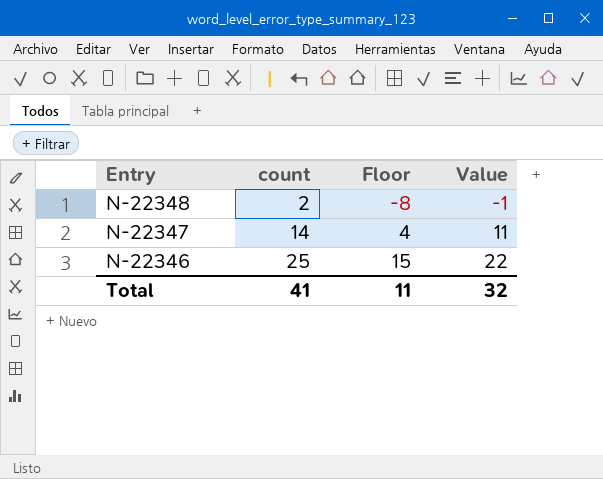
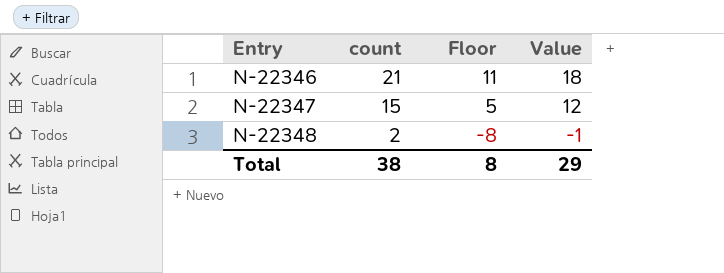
row order: Entry descending -> Entry ascending
N-22346 | count: 25 -> 21
N-22346 | Floor: 15 -> 11
N-22346 | Value: 22 -> 18
N-22347 | count: 14 -> 15
N-22347 | Floor: 4 -> 5
N-22347 | Value: 11 -> 12
Total | count: 41 -> 38
Total | Floor: 11 -> 8
Total | Value: 32 -> 29

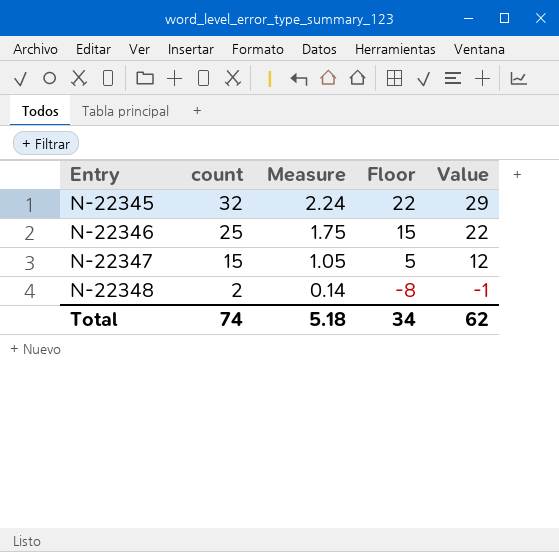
column Measure | formula: none -> [count] * 0.07
row N-22345: none -> 32 | 2.24 | 22 | 29
N-22346 | count: 21 -> 25
N-22346 | Floor: 11 -> 15
N-22346 | Value: 18 -> 22
Total | count: 38 -> 74
Total | Floor: 8 -> 34
Total | Value: 29 -> 62

